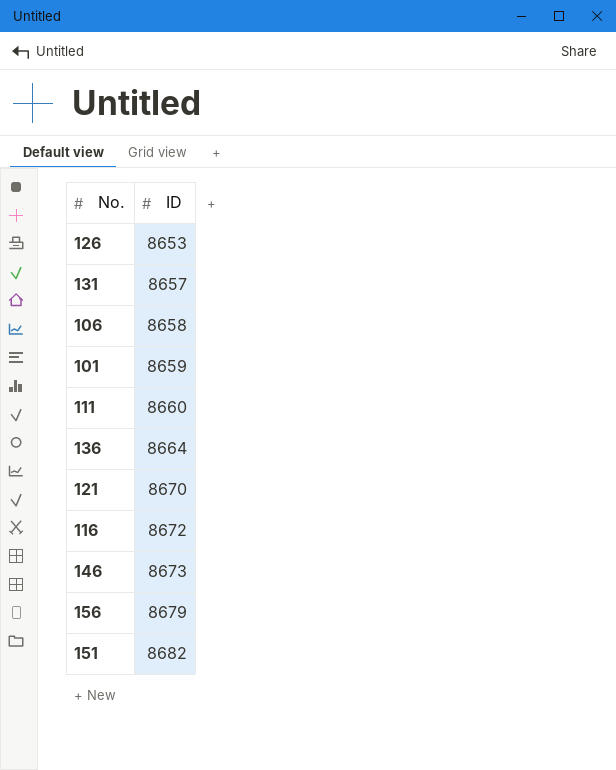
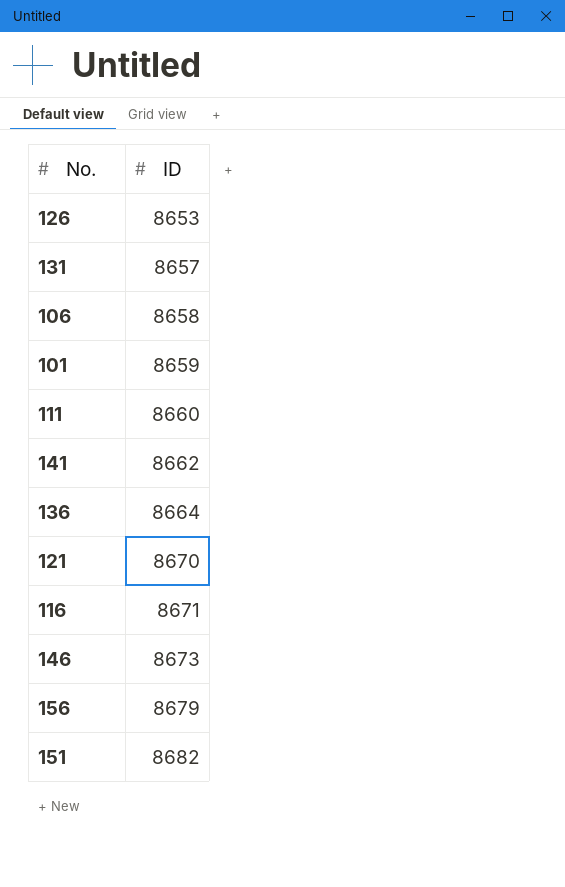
row 141: none -> 8662
116 | ID: 8672 -> 8671

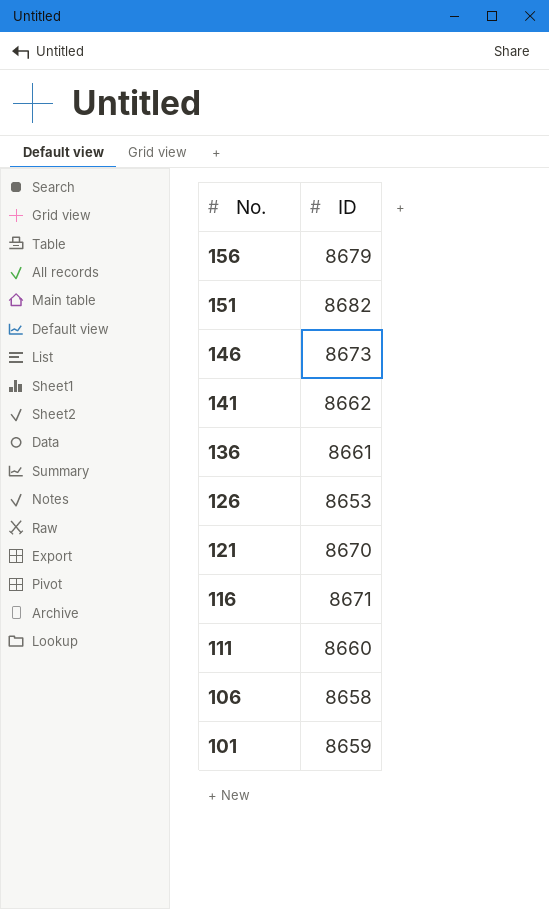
row order: ID ascending -> No. descending
row 131: 8657 -> none
136 | ID: 8664 -> 8661

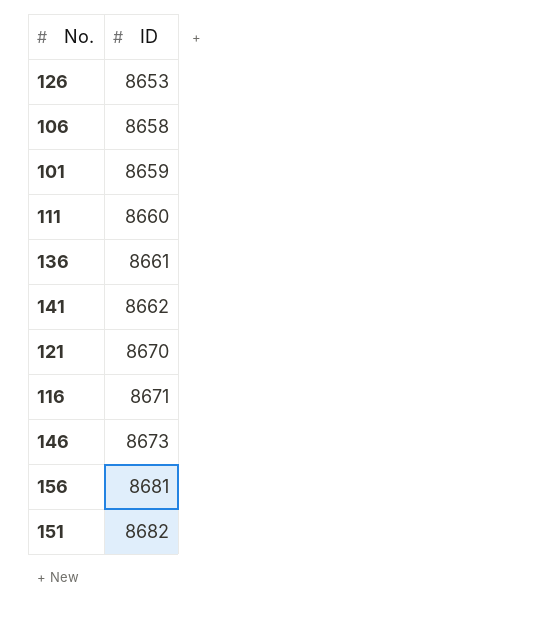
row order: No. descending -> ID ascending
156 | ID: 8679 -> 8681

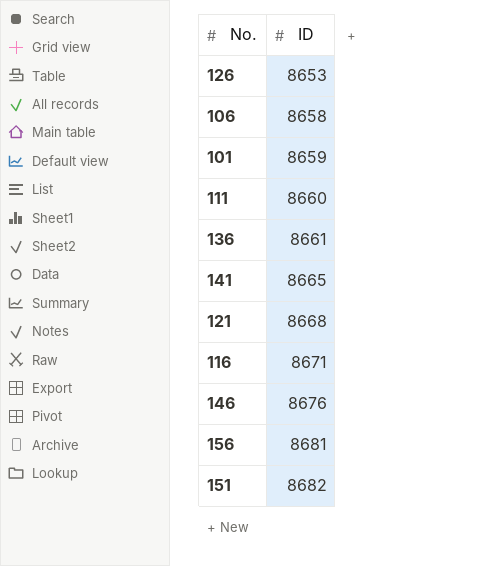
141 | ID: 8662 -> 8665
121 | ID: 8670 -> 8668
146 | ID: 8673 -> 8676

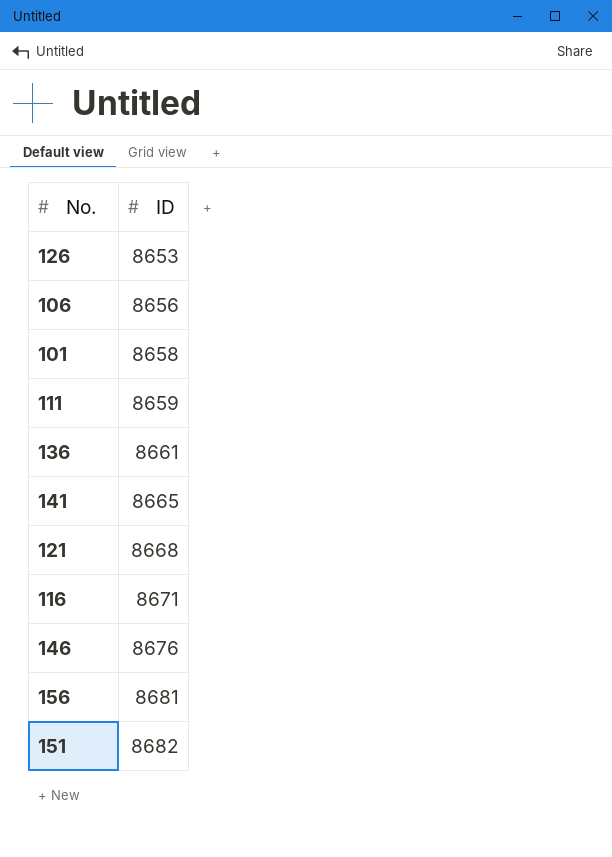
106 | ID: 8658 -> 8656
101 | ID: 8659 -> 8658
111 | ID: 8660 -> 8659

